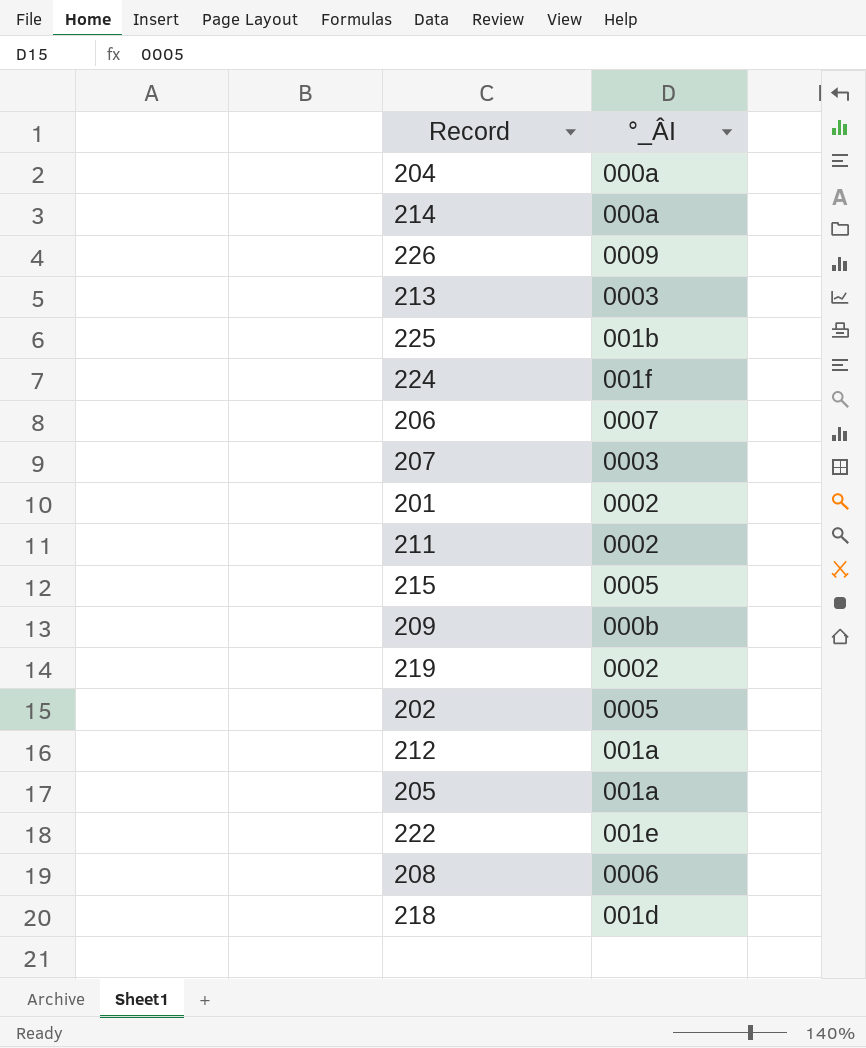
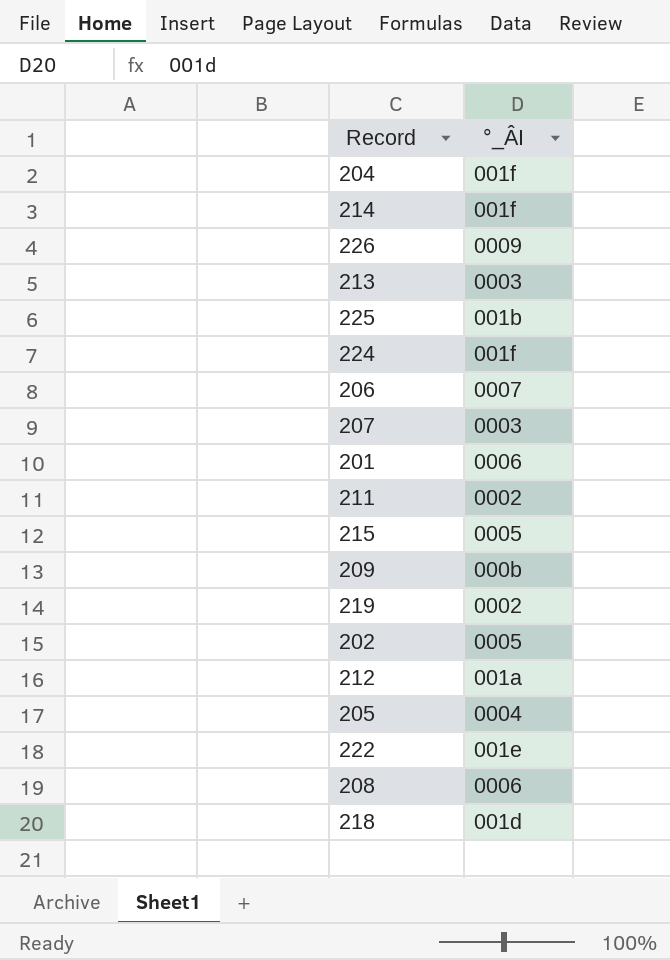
204 | °_ÂI: 000a -> 001f
214 | °_ÂI: 000a -> 001f
201 | °_ÂI: 0002 -> 0006
205 | °_ÂI: 001a -> 0004

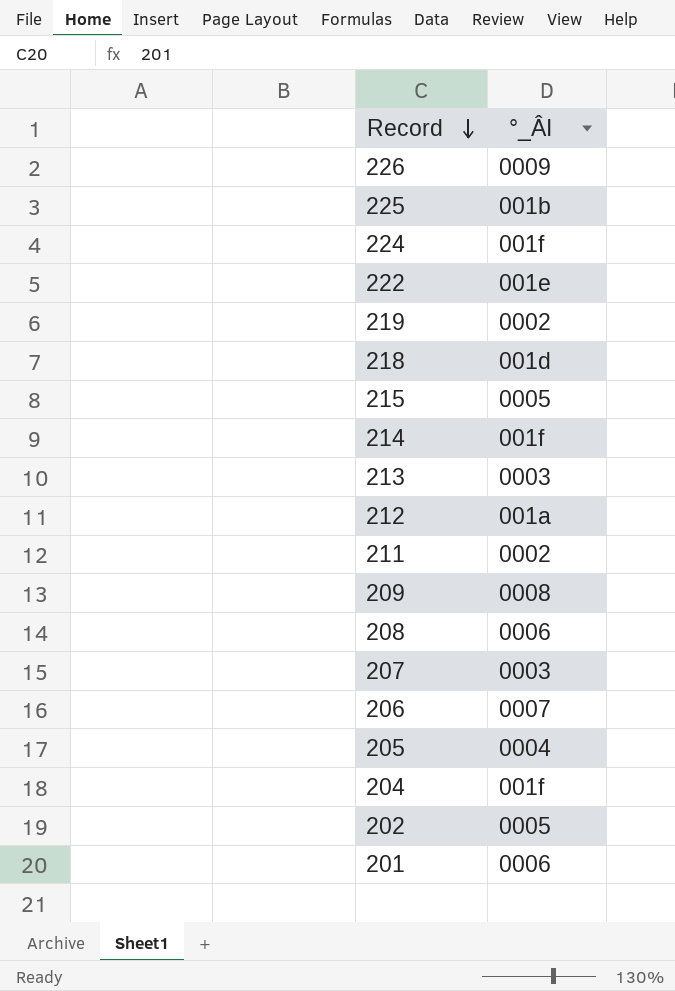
row order: none -> Record descending
209 | °_ÂI: 000b -> 0008

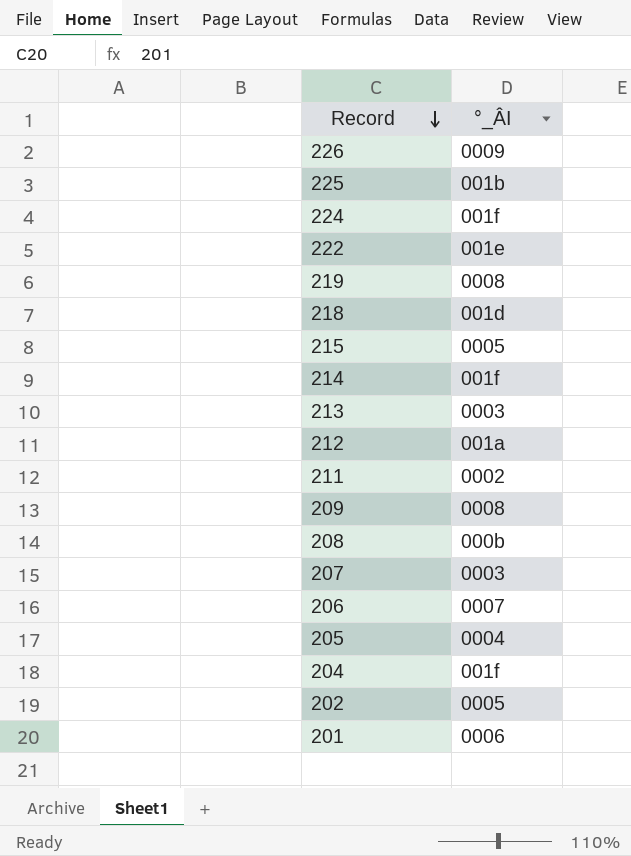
219 | °_ÂI: 0002 -> 0008
208 | °_ÂI: 0006 -> 000b

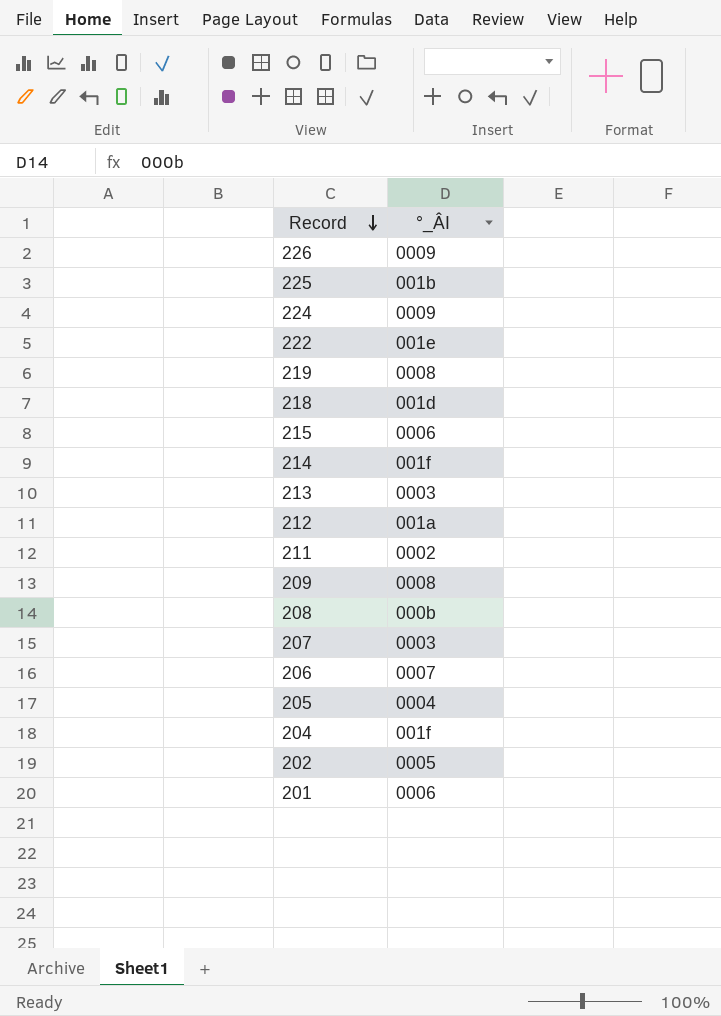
224 | °_ÂI: 001f -> 0009
215 | °_ÂI: 0005 -> 0006

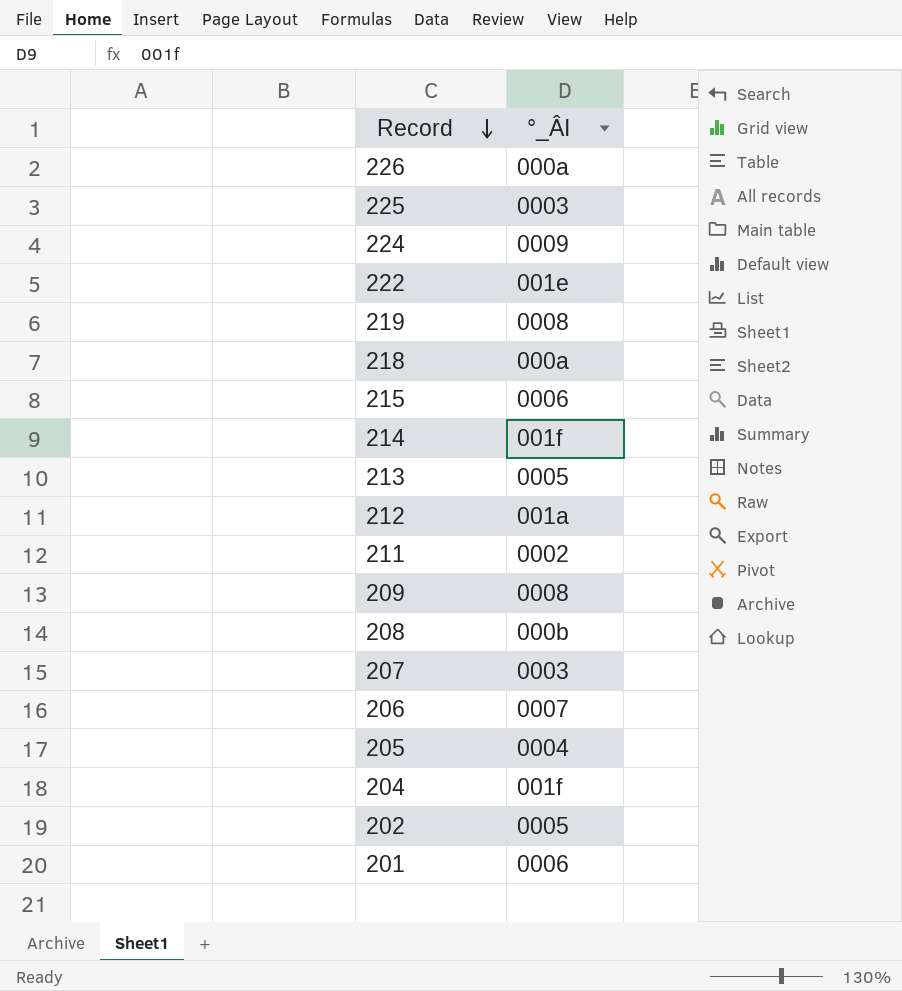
226 | °_ÂI: 0009 -> 000a
225 | °_ÂI: 001b -> 0003
218 | °_ÂI: 001d -> 000a
213 | °_ÂI: 0003 -> 0005

